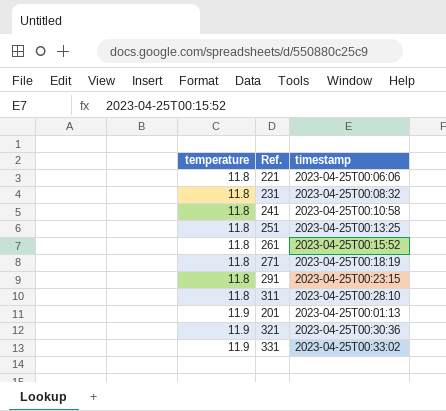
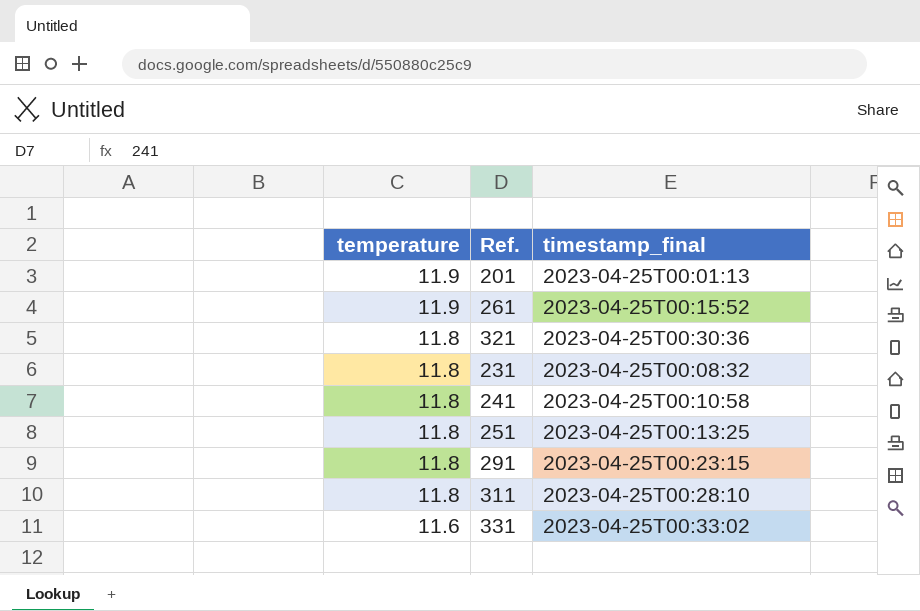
row order: temperature ascending -> temperature descending
column name: timestamp -> timestamp_final
row 221: 11.8 | 2023-04-25T00:06:06 -> none
row 271: 11.8 | 2023-04-25T00:18:19 -> none
261 | temperature: 11.8 -> 11.9
321 | temperature: 11.9 -> 11.8
331 | temperature: 11.9 -> 11.6

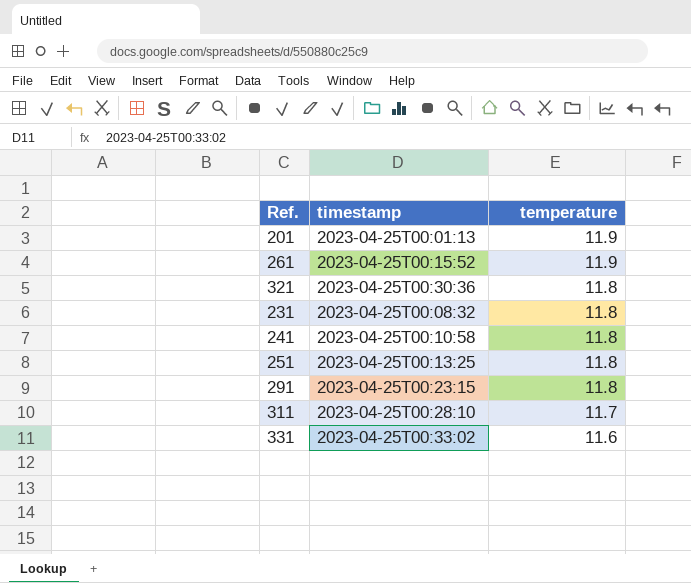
column name: timestamp_final -> timestamp
column temperature | position: 1 -> 3
311 | temperature: 11.8 -> 11.7

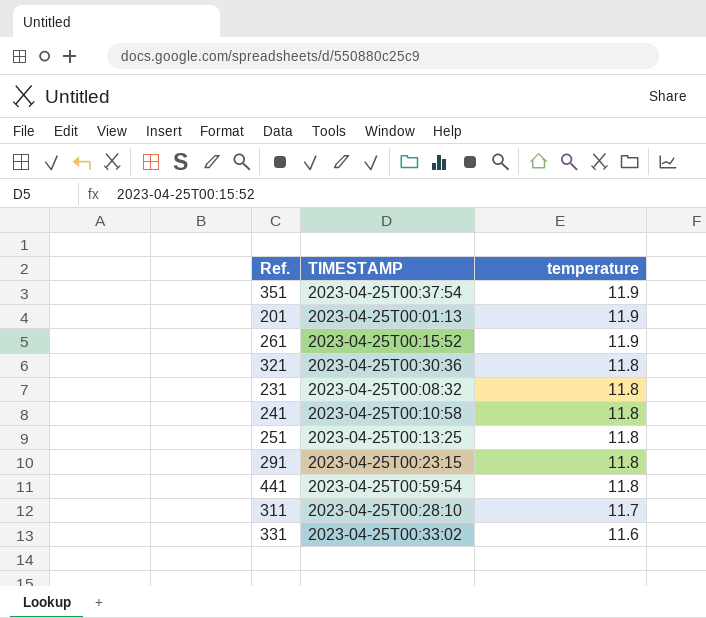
column name: timestamp -> TIMESTAMP
row 351: none -> 2023-04-25T00:37:54 | 11.9
row 441: none -> 2023-04-25T00:59:54 | 11.8

